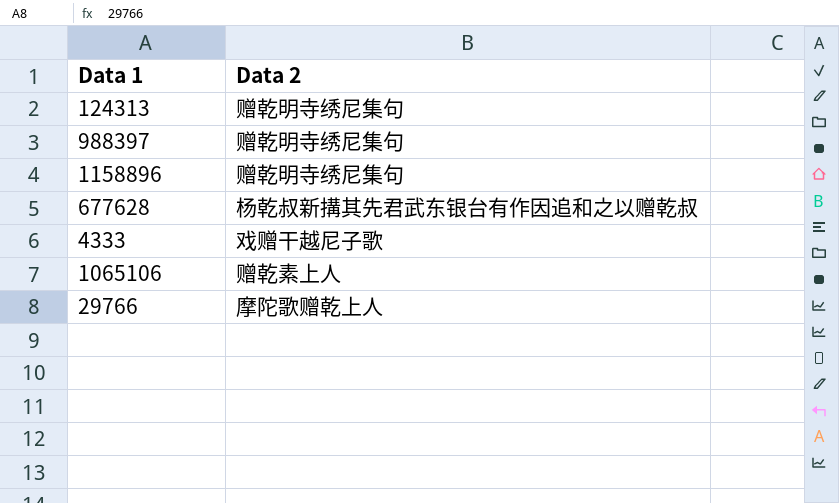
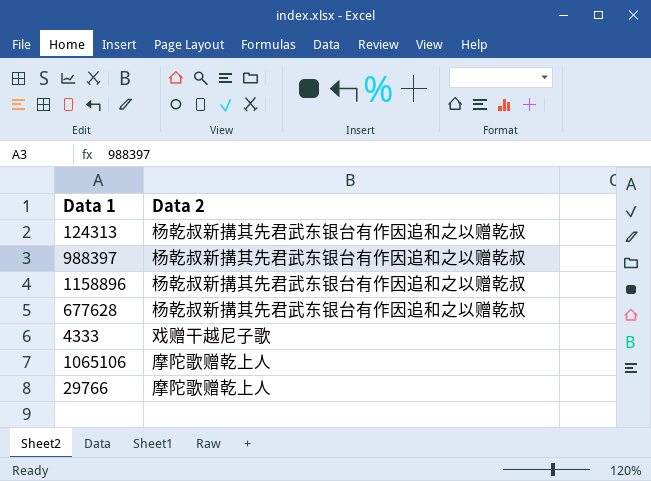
124313 | Data 2: 赠乾明寺绣尼集句 -> 杨乾叔新搆其先君武东银台有作因追和之以赠乾叔
988397 | Data 2: 赠乾明寺绣尼集句 -> 杨乾叔新搆其先君武东银台有作因追和之以赠乾叔
1158896 | Data 2: 赠乾明寺绣尼集句 -> 杨乾叔新搆其先君武东银台有作因追和之以赠乾叔
1065106 | Data 2: 赠乾素上人 -> 摩陀歌赠乾上人

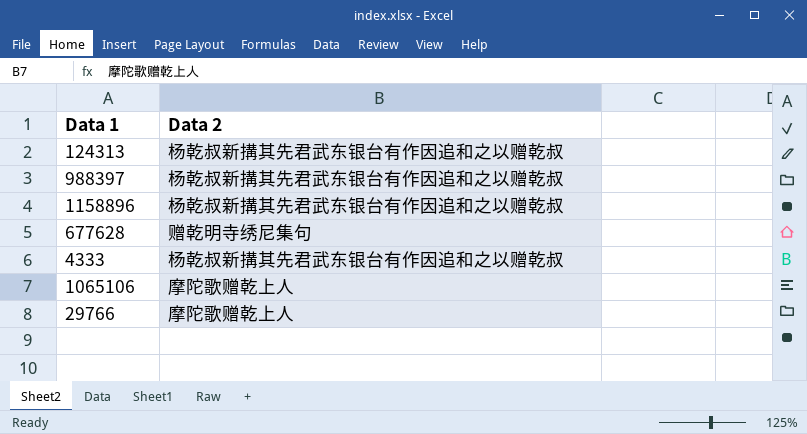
677628 | Data 2: 杨乾叔新搆其先君武东银台有作因追和之以赠乾叔 -> 赠乾明寺绣尼集句
4333 | Data 2: 戏赠干越尼子歌 -> 杨乾叔新搆其先君武东银台有作因追和之以赠乾叔

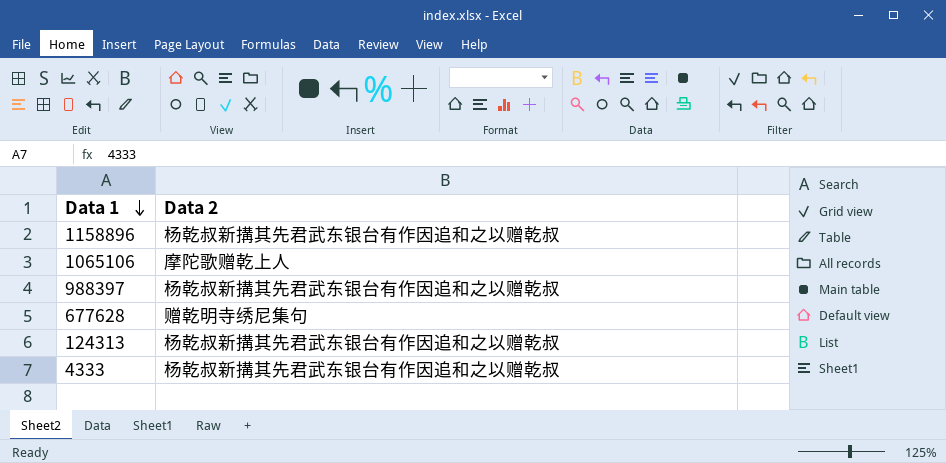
row order: none -> Data 1 descending
row 29766: 摩陀歌赠乾上人 -> none

